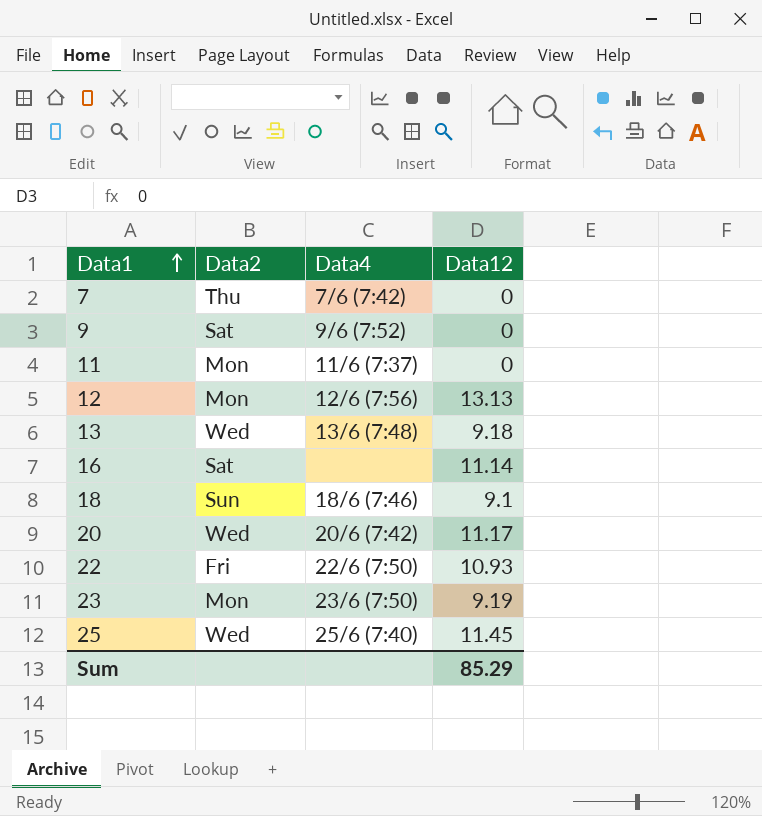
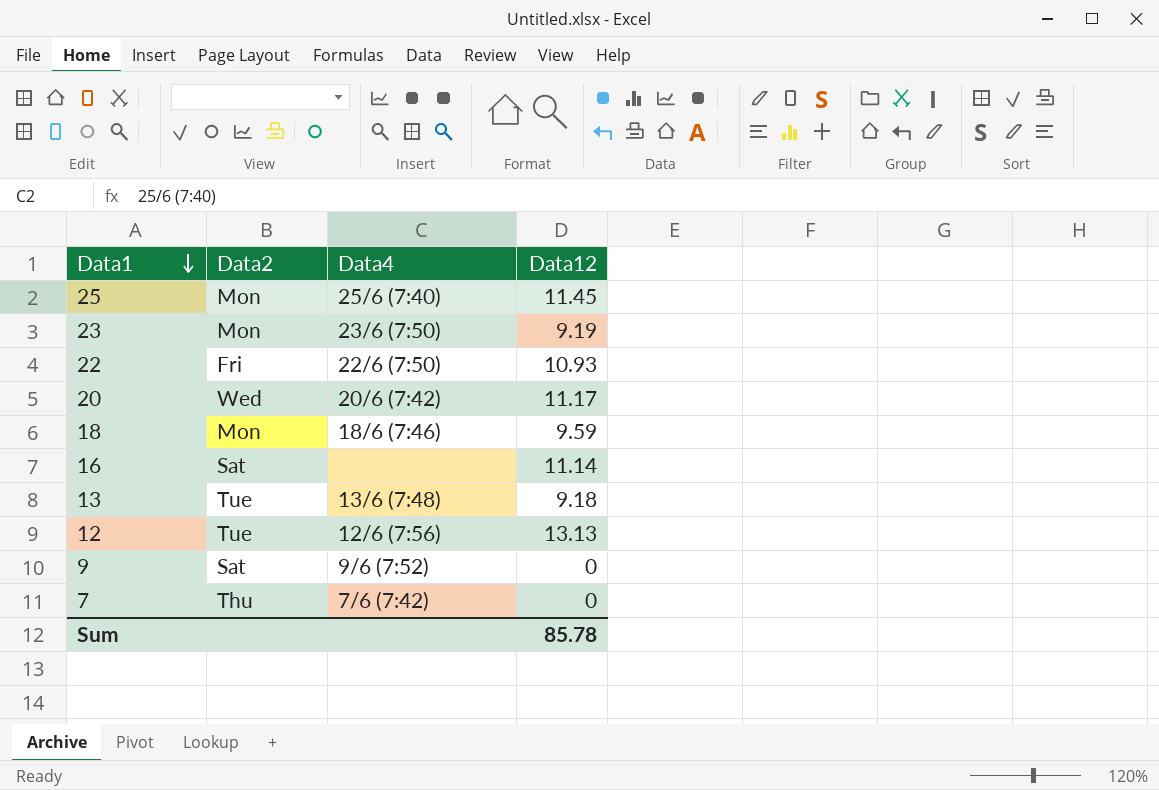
row order: Data1 ascending -> Data1 descending
row 11: Mon | 11/6 (7:37) | 0 -> none
25 | Data2: Wed -> Mon
18 | Data2: Sun -> Mon
18 | Data12: 9.1 -> 9.59
13 | Data2: Wed -> Tue
12 | Data2: Mon -> Tue
Sum | Data12: 85.29 -> 85.78

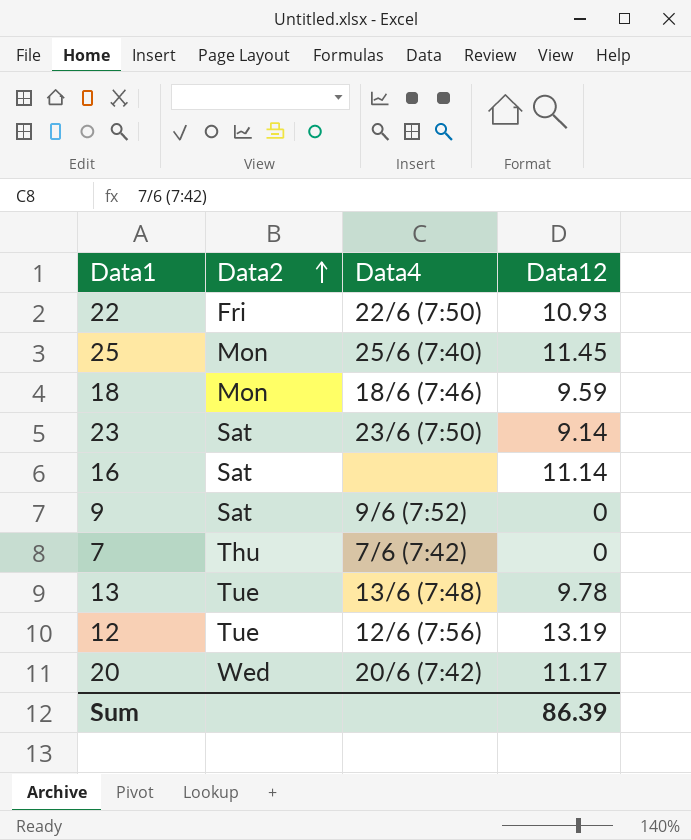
row order: Data1 descending -> Data2 ascending
23 | Data2: Mon -> Sat
23 | Data12: 9.19 -> 9.14
13 | Data12: 9.18 -> 9.78
12 | Data12: 13.13 -> 13.19
Sum | Data12: 85.78 -> 86.39

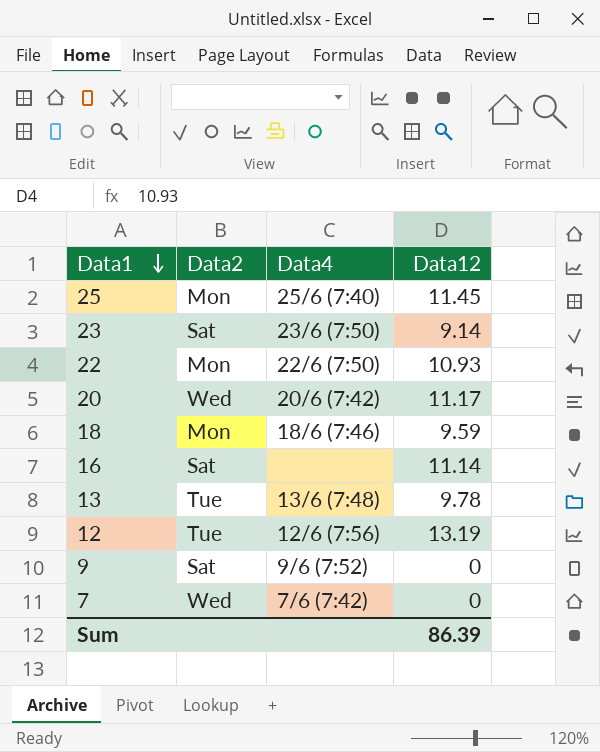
row order: Data2 ascending -> Data1 descending
22 | Data2: Fri -> Mon
7 | Data2: Thu -> Wed

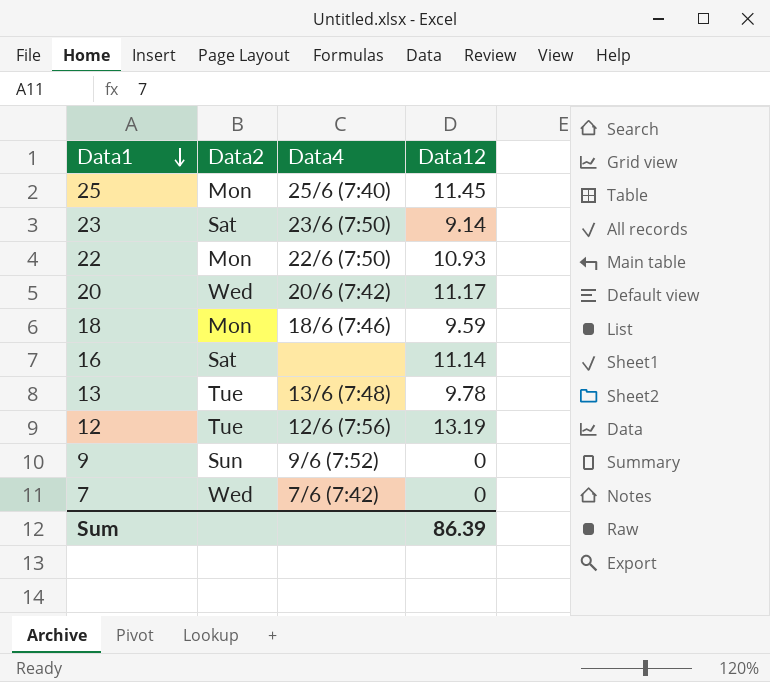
9 | Data2: Sat -> Sun

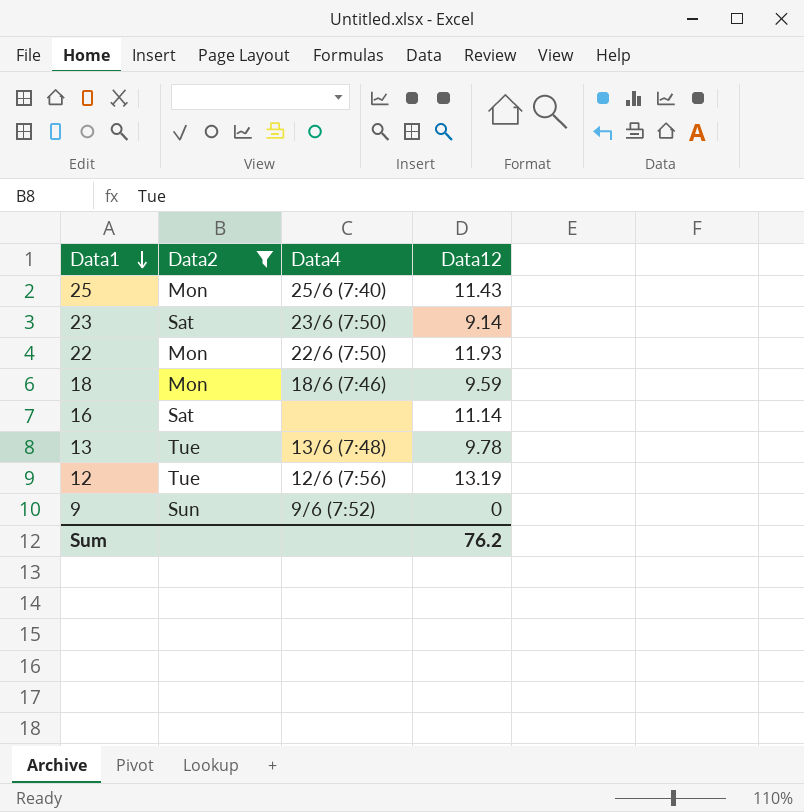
filter: none -> Data2 != Wed
25 | Data12: 11.45 -> 11.43
22 | Data12: 10.93 -> 11.93
Sum | Data12: 86.39 -> 76.2

